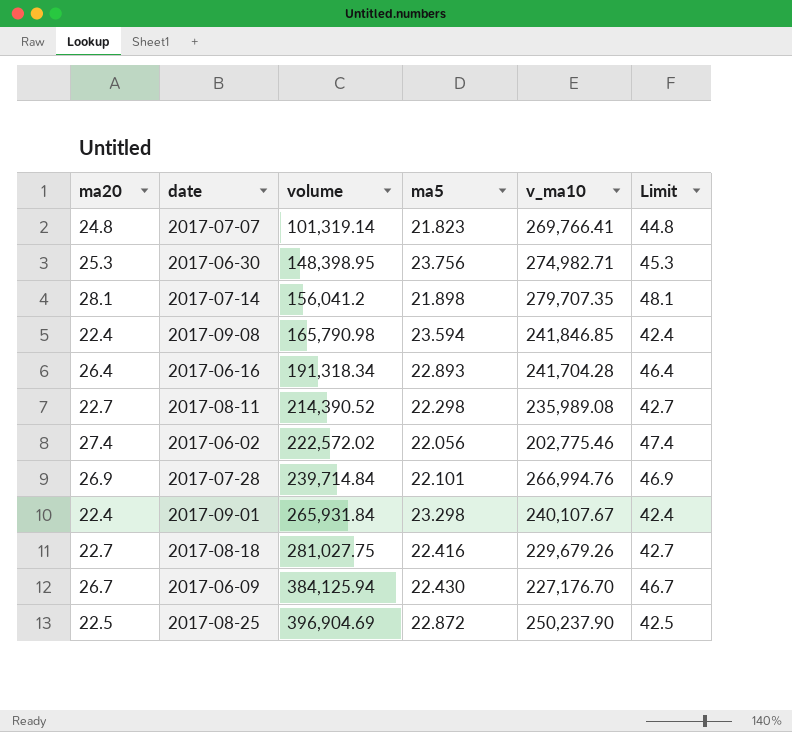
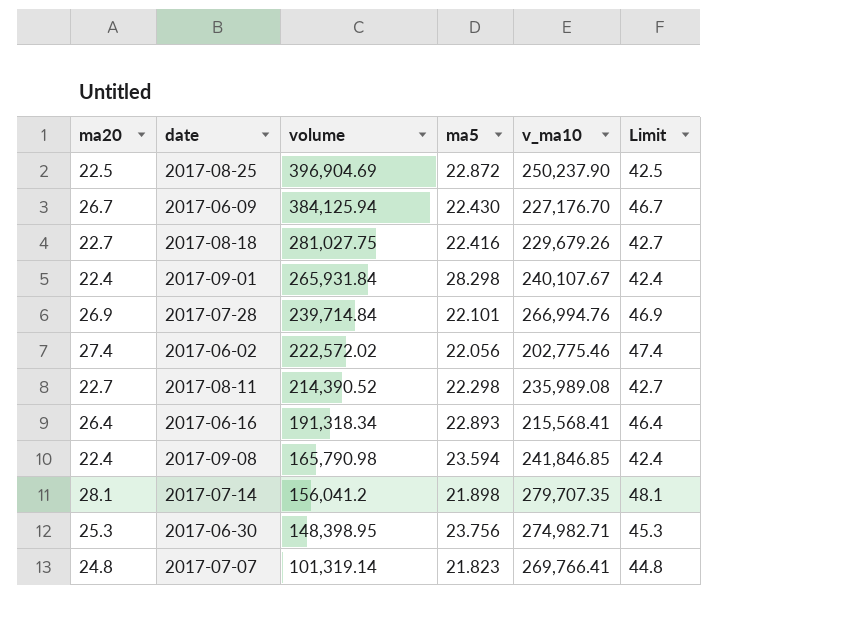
row order: volume ascending -> volume descending
2017-09-01 | ma5: 23.298 -> 28.298
2017-06-16 | v_ma10: 241,704.28 -> 215,568.41

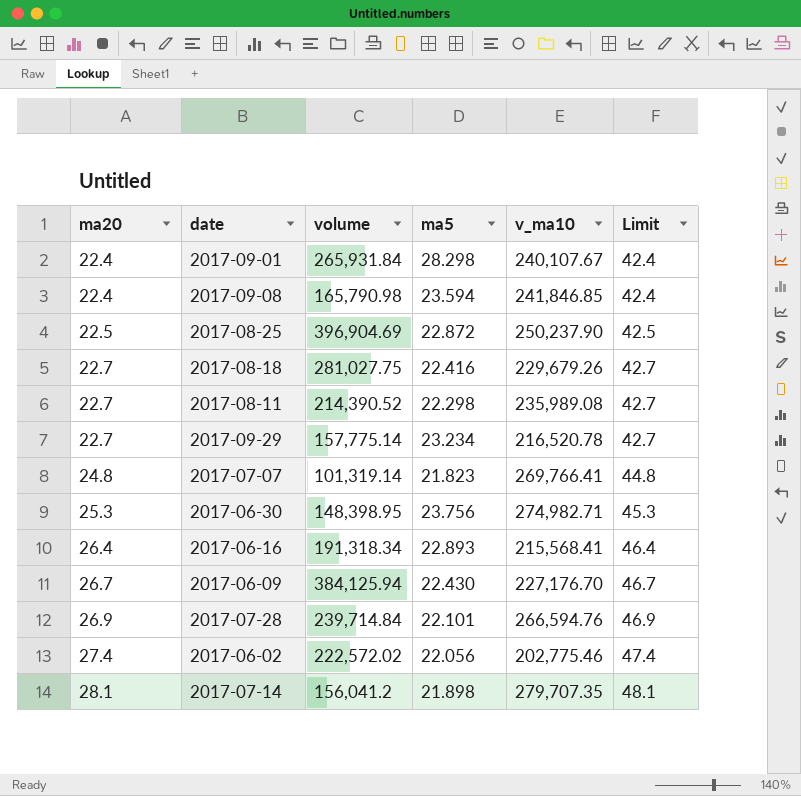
row order: volume descending -> ma20 ascending
row 2017-09-29: none -> 22.7 | 157,775.14 | 23.234 | 216,520.78 | 42.7
2017-07-28 | v_ma10: 266,994.76 -> 266,594.76

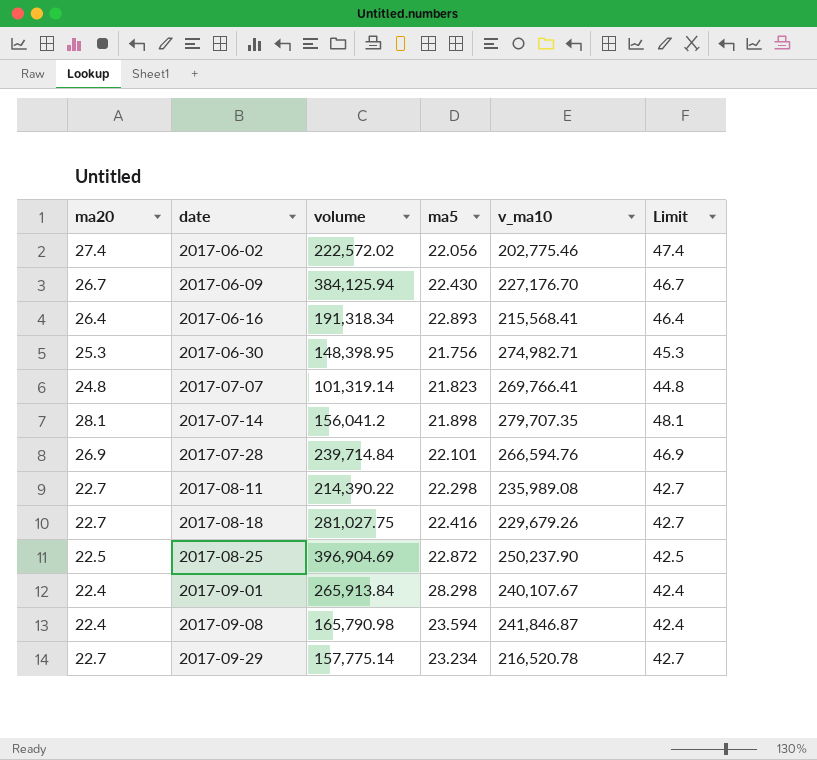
row order: ma20 ascending -> date ascending
2017-06-30 | ma5: 23.756 -> 21.756
2017-08-11 | volume: 214,390.52 -> 214,390.22
2017-09-01 | volume: 265,931.84 -> 265,913.84
2017-09-08 | v_ma10: 241,846.85 -> 241,846.87

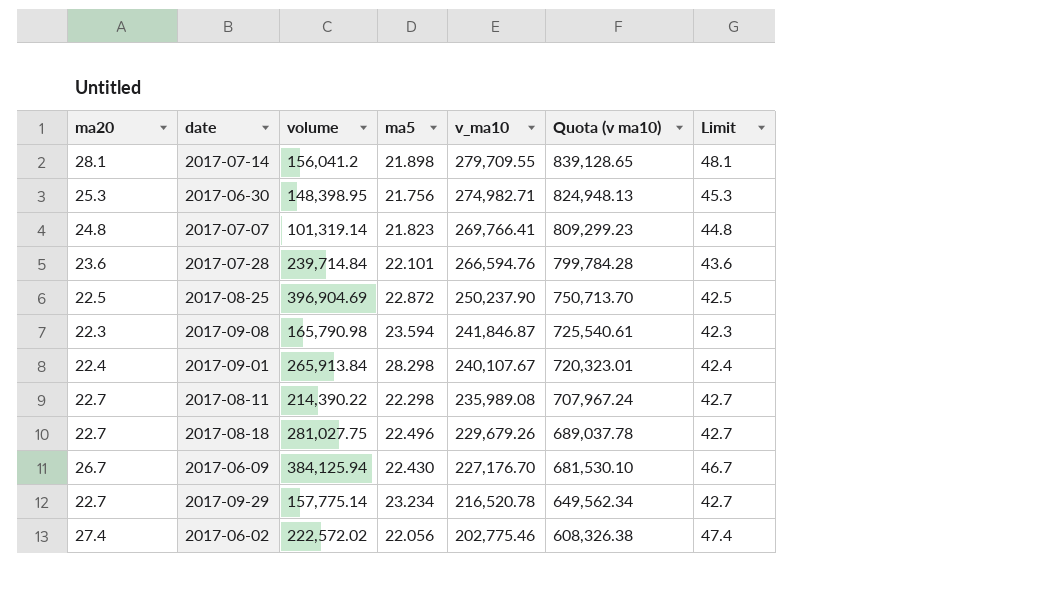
row order: date ascending -> v_ma10 descending
column Quota (v ma10) | formula: none -> [v_ma10] * 3
row 2017-06-16: 26.4 | 191,318.34 | 22.893 | 215,568.41 | 46.4 -> none
2017-07-14 | v_ma10: 279,707.35 -> 279,709.55
2017-07-28 | ma20: 26.9 -> 23.6
2017-07-28 | Limit: 46.9 -> 43.6
2017-09-08 | ma20: 22.4 -> 22.3
2017-09-08 | Limit: 42.4 -> 42.3
2017-08-18 | ma5: 22.416 -> 22.496

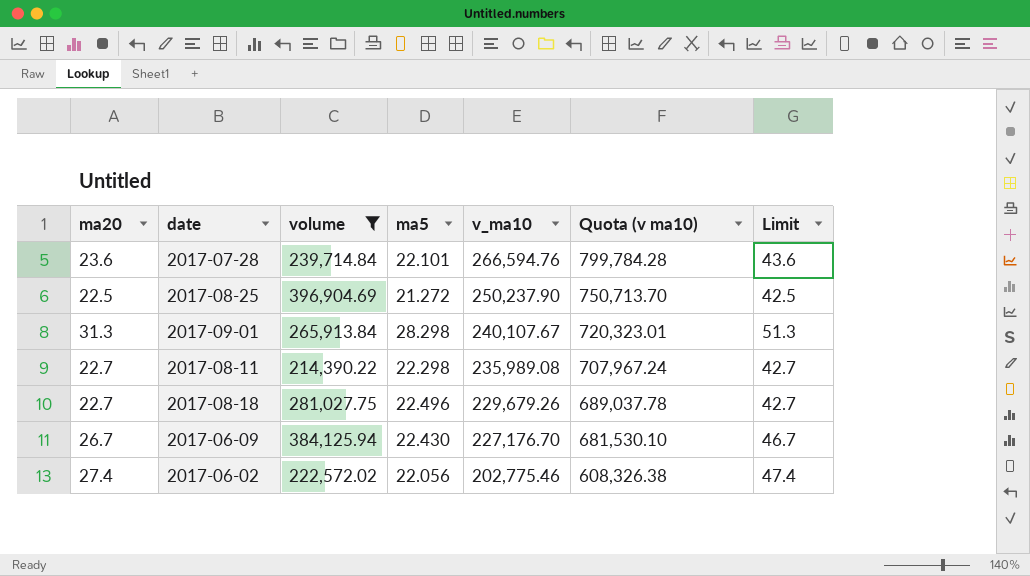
filter: none -> volume >= 214,390.22
2017-08-25 | ma5: 22.872 -> 21.272
2017-09-01 | ma20: 22.4 -> 31.3
2017-09-01 | Limit: 42.4 -> 51.3

